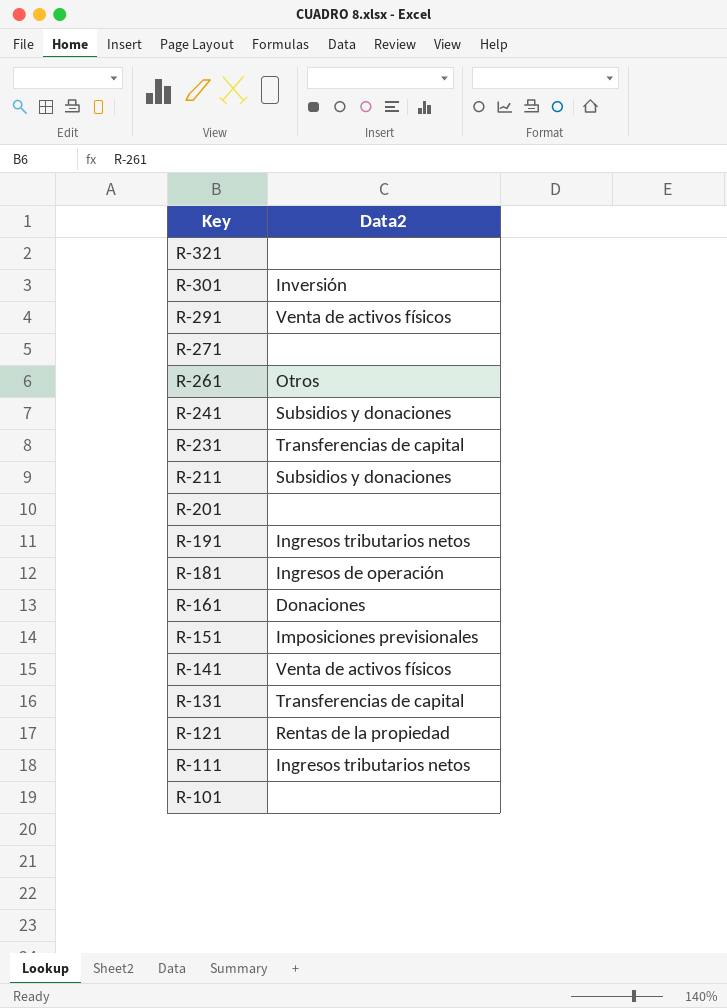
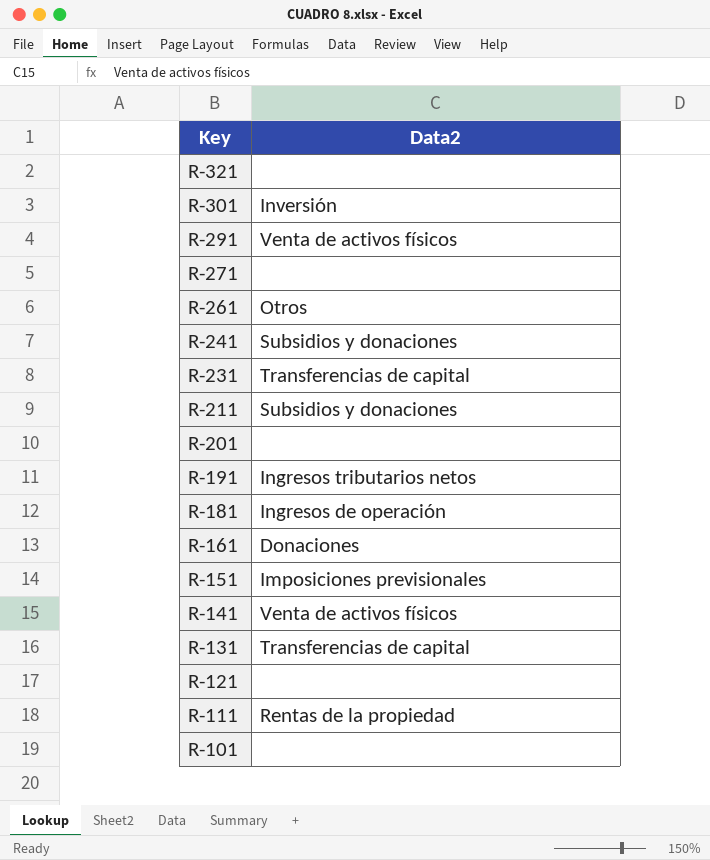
R-121 | Data2: Rentas de la propiedad -> none
R-111 | Data2: Ingresos tributarios netos -> Rentas de la propiedad

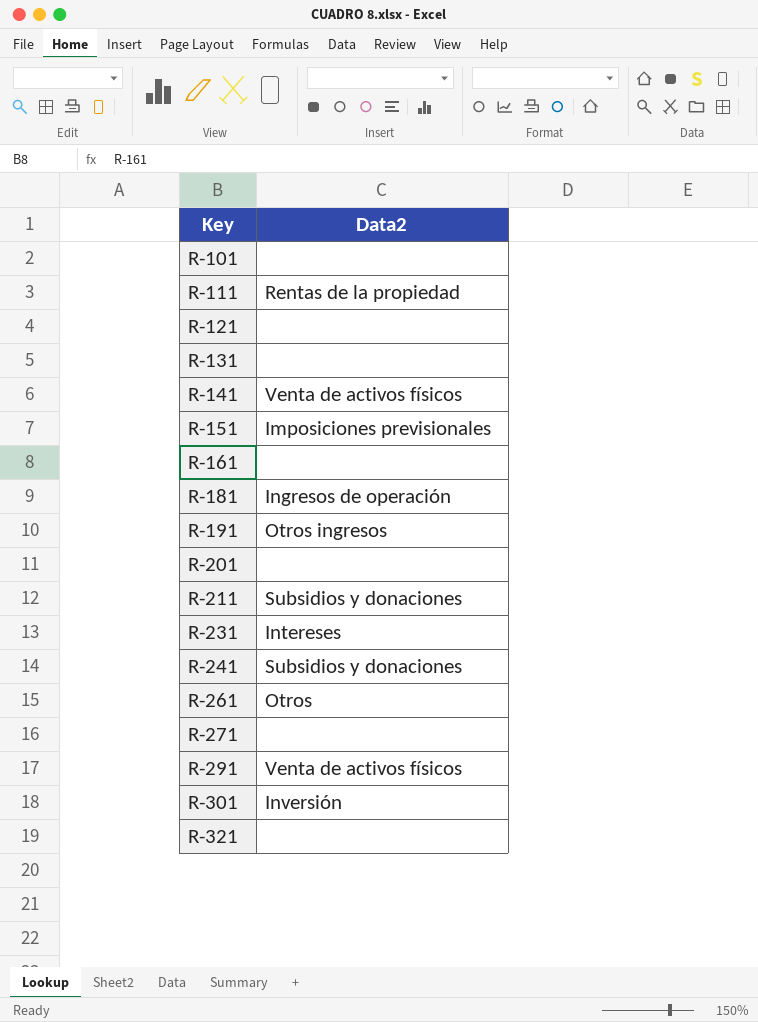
row order: Key descending -> Key ascending
R-131 | Data2: Transferencias de capital -> none
R-161 | Data2: Donaciones -> none
R-191 | Data2: Ingresos tributarios netos -> Otros ingresos
R-231 | Data2: Transferencias de capital -> Intereses

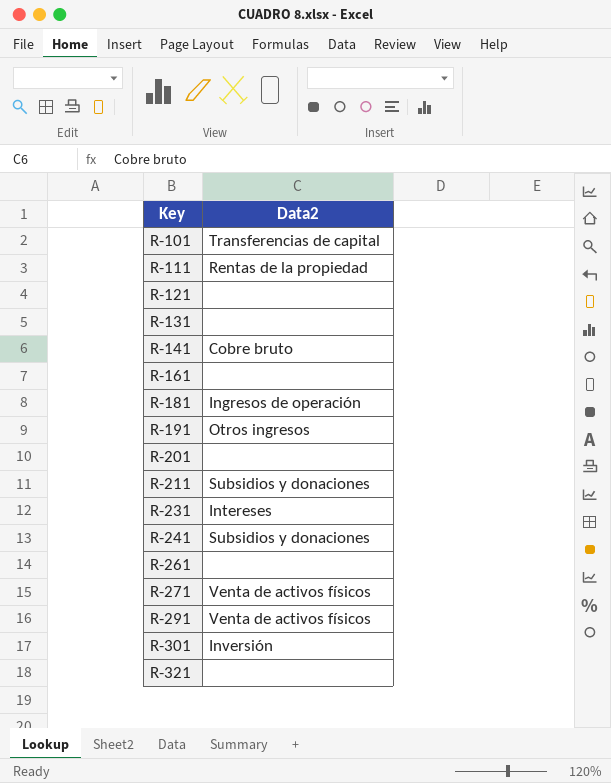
row R-151: Imposiciones previsionales -> none
R-101 | Data2: none -> Transferencias de capital
R-141 | Data2: Venta de activos físicos -> Cobre bruto
R-261 | Data2: Otros -> none
R-271 | Data2: none -> Venta de activos físicos

